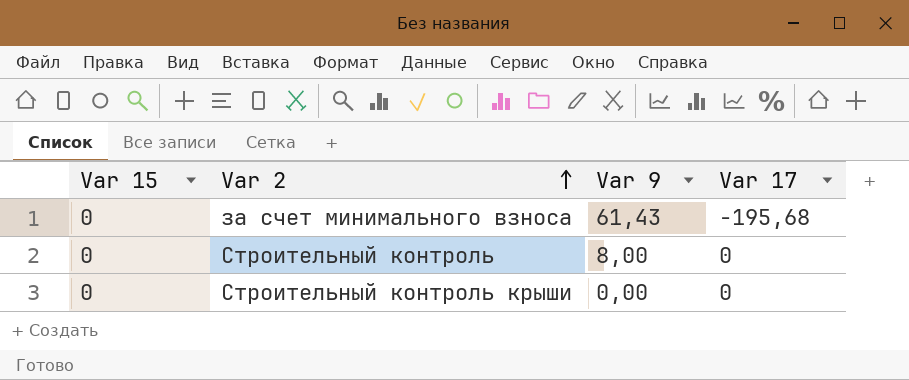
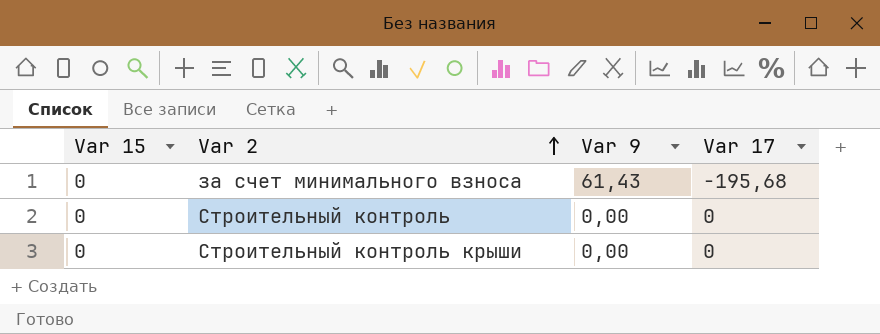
Строительный контроль | Var 9: 8,00 -> 0,00

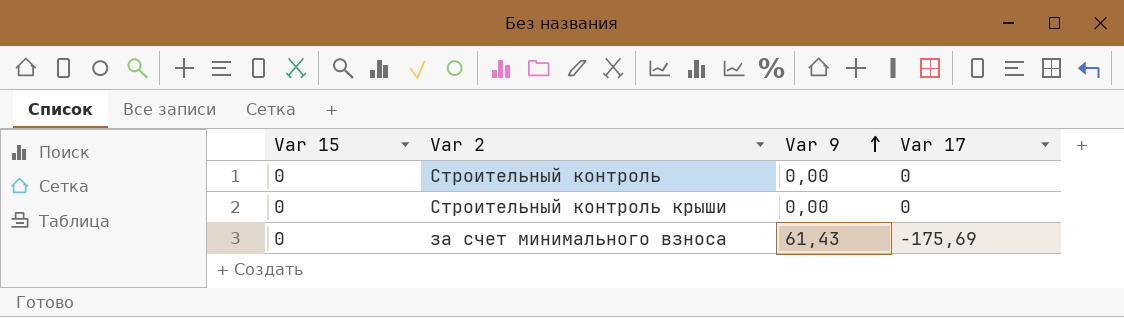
row order: Var 2 ascending -> Var 9 ascending
за счет минимального взноса | Var 17: -195,68 -> -175,69

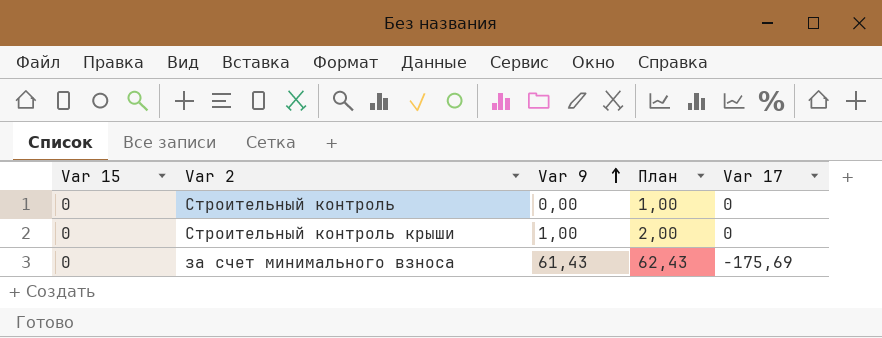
column План | formula: none -> [Var 9] + 1
Строительный контроль крыши | Var 9: 0,00 -> 1,00

